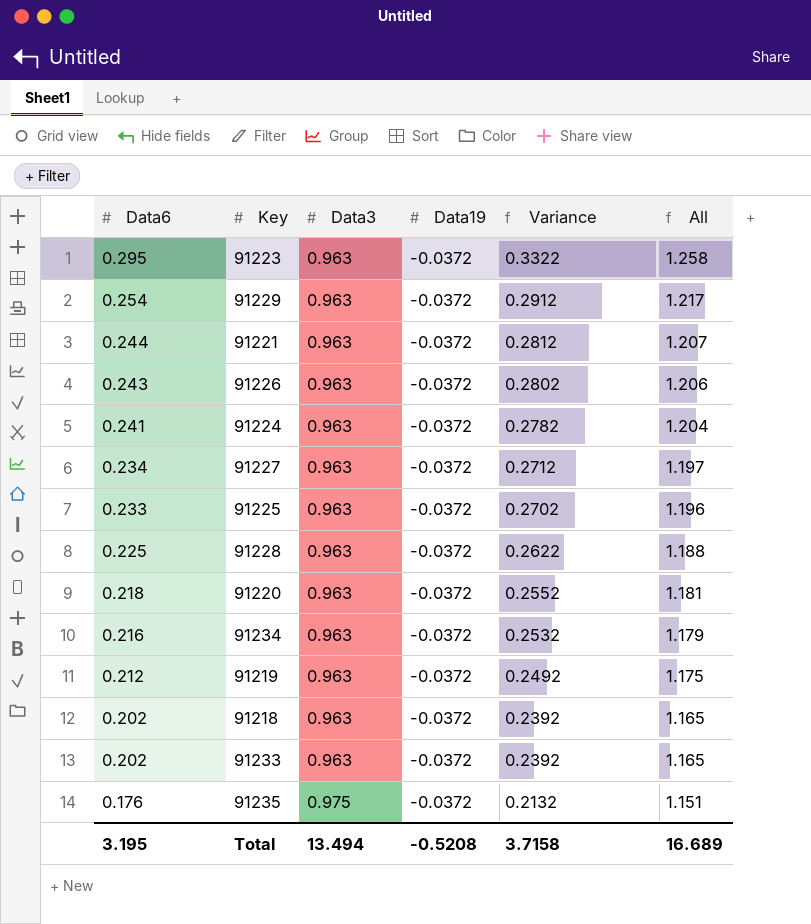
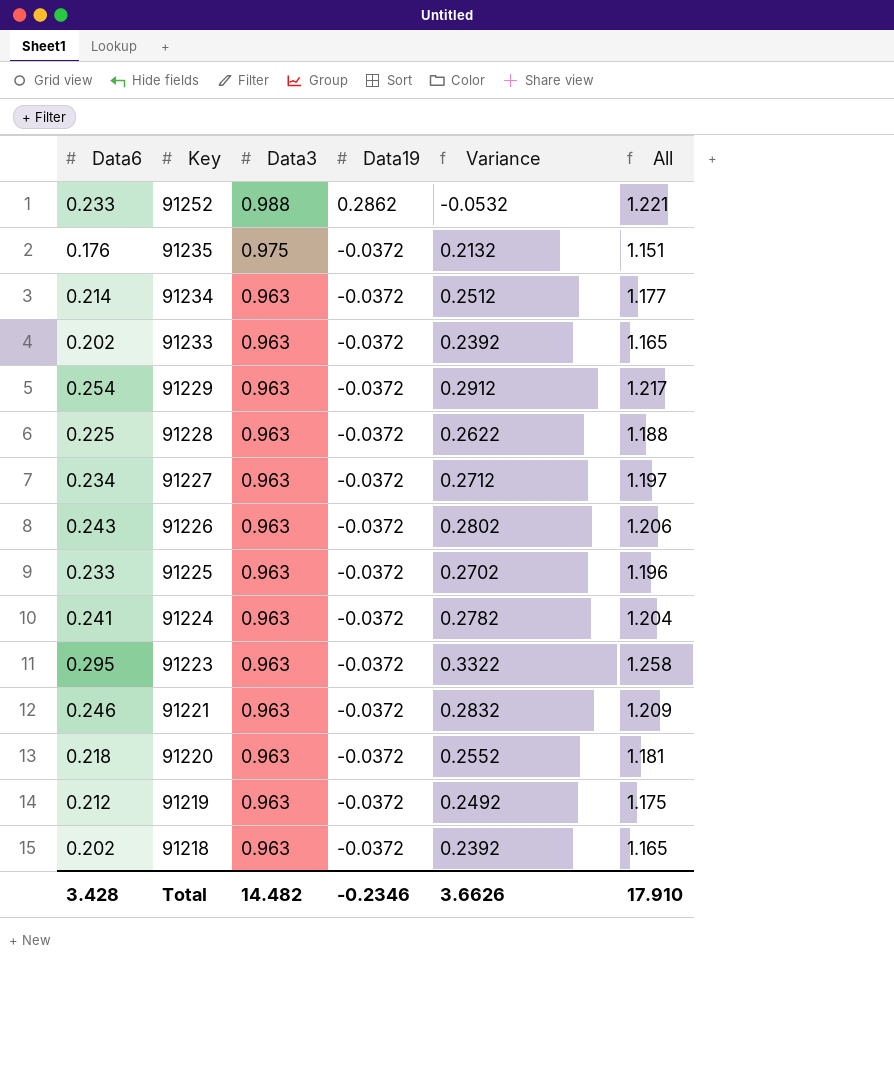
row order: Data6 descending -> Key descending
row 91252: none -> 0.233 | 0.988 | 0.2862 | -0.0532 | 1.221
91234 | Data6: 0.216 -> 0.214
91234 | Variance: 0.2532 -> 0.2512
91234 | All: 1.179 -> 1.177
91221 | Data6: 0.244 -> 0.246
91221 | Variance: 0.2812 -> 0.2832
91221 | All: 1.207 -> 1.209
Total | Data6: 3.195 -> 3.428
Total | Data3: 13.494 -> 14.482
Total | Data19: -0.5208 -> -0.2346
Total | Variance: 3.7158 -> 3.6626
Total | All: 16.689 -> 17.910

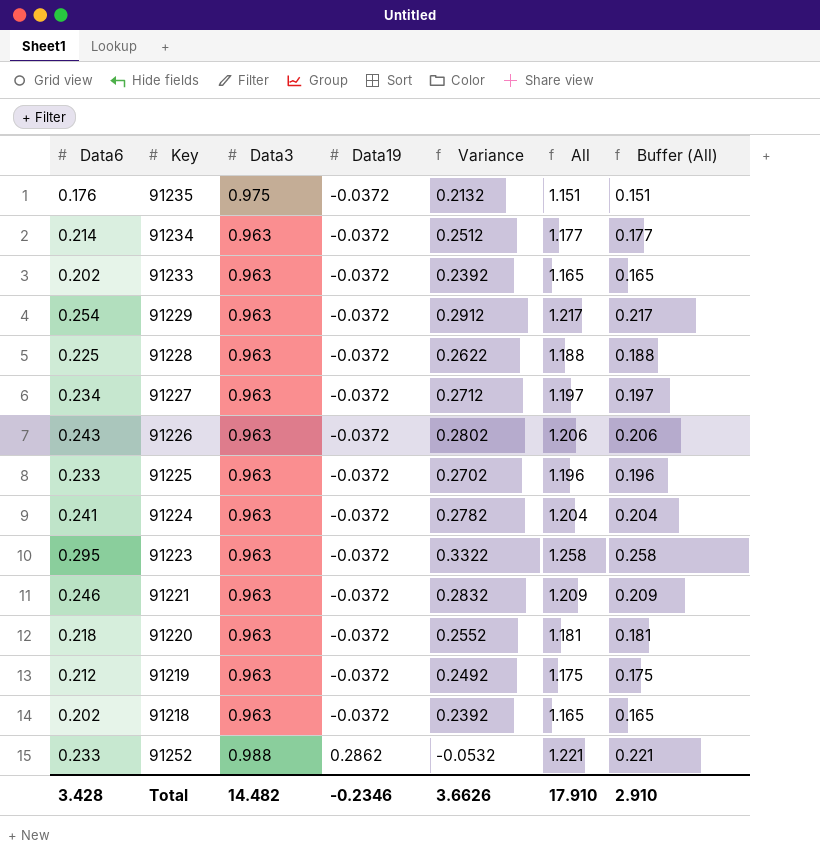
row order: Key descending -> Data19 ascending
column Buffer (All) | formula: none -> [All] - 1

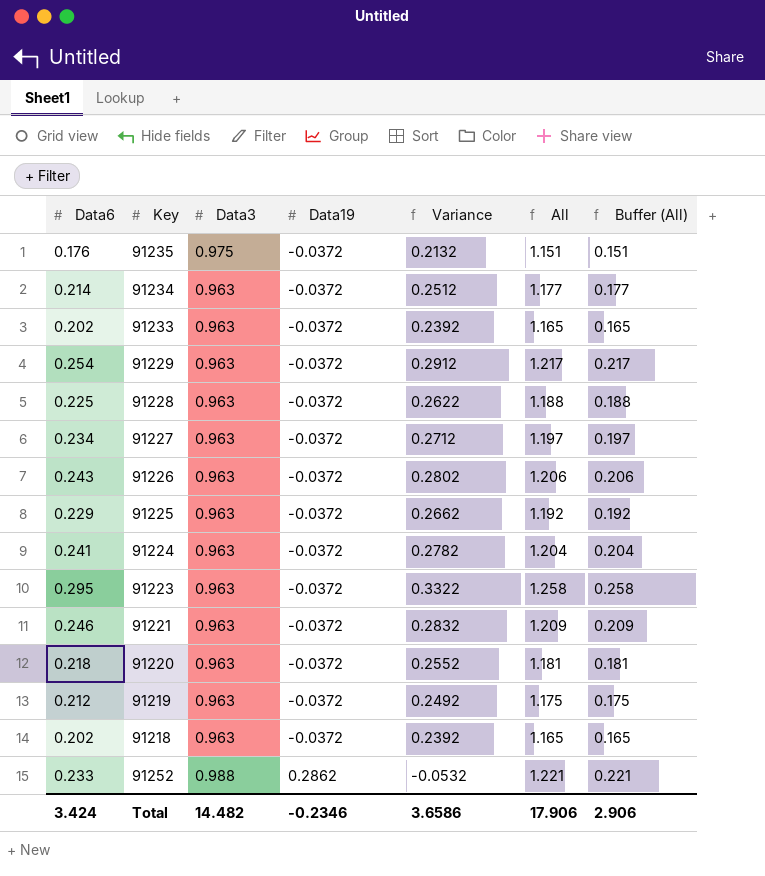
91225 | Data6: 0.233 -> 0.229
91225 | Variance: 0.2702 -> 0.2662
91225 | All: 1.196 -> 1.192
91225 | Buffer (All): 0.196 -> 0.192
Total | Data6: 3.428 -> 3.424
Total | Variance: 3.6626 -> 3.6586
Total | All: 17.910 -> 17.906
Total | Buffer (All): 2.910 -> 2.906

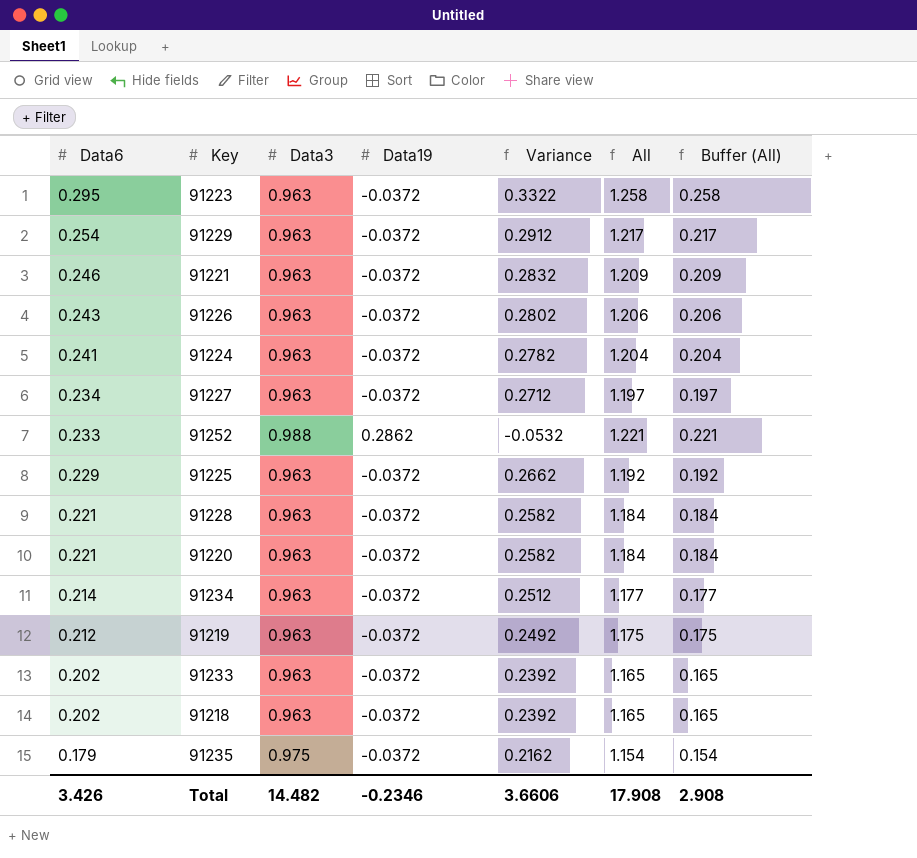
row order: Data19 ascending -> Data6 descending
91228 | Data6: 0.225 -> 0.221
91228 | Variance: 0.2622 -> 0.2582
91228 | All: 1.188 -> 1.184
91228 | Buffer (All): 0.188 -> 0.184
91220 | Data6: 0.218 -> 0.221
91220 | Variance: 0.2552 -> 0.2582
91220 | All: 1.181 -> 1.184
91220 | Buffer (All): 0.181 -> 0.184
91235 | Data6: 0.176 -> 0.179
91235 | Variance: 0.2132 -> 0.2162
91235 | All: 1.151 -> 1.154
91235 | Buffer (All): 0.151 -> 0.154
Total | Data6: 3.424 -> 3.426
Total | Variance: 3.6586 -> 3.6606
Total | All: 17.906 -> 17.908
Total | Buffer (All): 2.906 -> 2.908

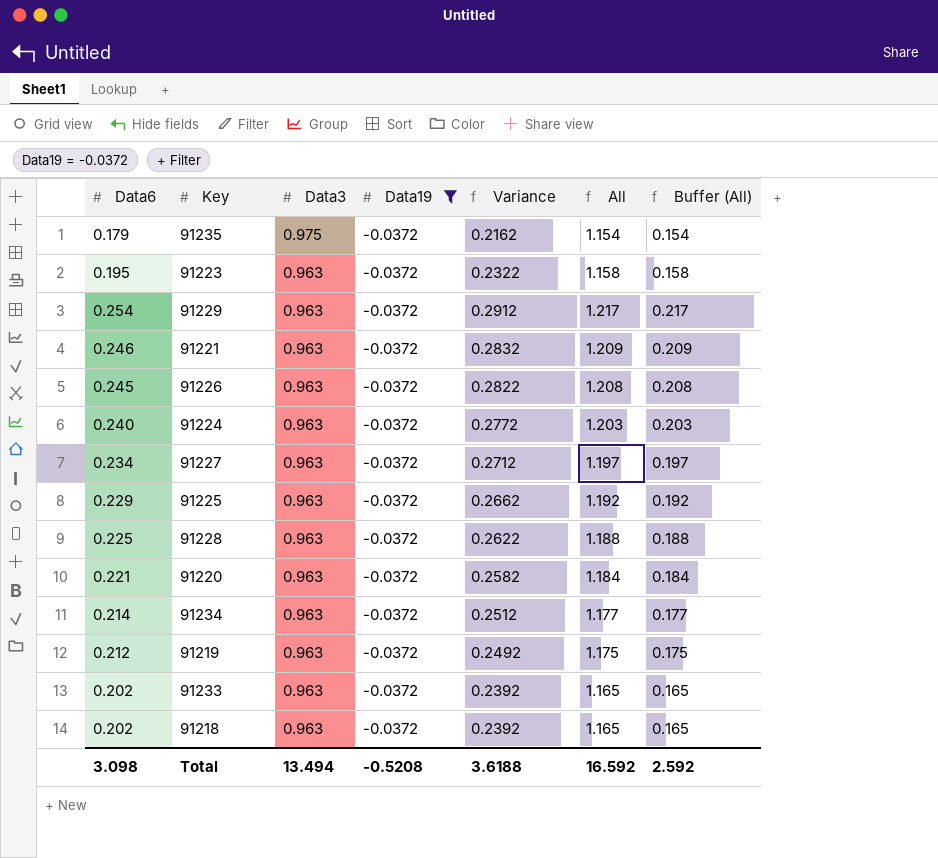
filter: none -> Data19 = -0.0372
row order: Data6 descending -> Data3 descending
91223 | Data6: 0.295 -> 0.195
91223 | Variance: 0.3322 -> 0.2322
91223 | All: 1.258 -> 1.158
91223 | Buffer (All): 0.258 -> 0.158
91226 | Data6: 0.243 -> 0.245
91226 | Variance: 0.2802 -> 0.2822
91226 | All: 1.206 -> 1.208
91226 | Buffer (All): 0.206 -> 0.208
91224 | Data6: 0.241 -> 0.240
91224 | Variance: 0.2782 -> 0.2772
91224 | All: 1.204 -> 1.203
91224 | Buffer (All): 0.204 -> 0.203
91228 | Data6: 0.221 -> 0.225
91228 | Variance: 0.2582 -> 0.2622
91228 | All: 1.184 -> 1.188
91228 | Buffer (All): 0.184 -> 0.188
Total | Data6: 3.426 -> 3.098
Total | Data3: 14.482 -> 13.494
Total | Data19: -0.2346 -> -0.5208
Total | Variance: 3.6606 -> 3.6188
Total | All: 17.908 -> 16.592
Total | Buffer (All): 2.908 -> 2.592

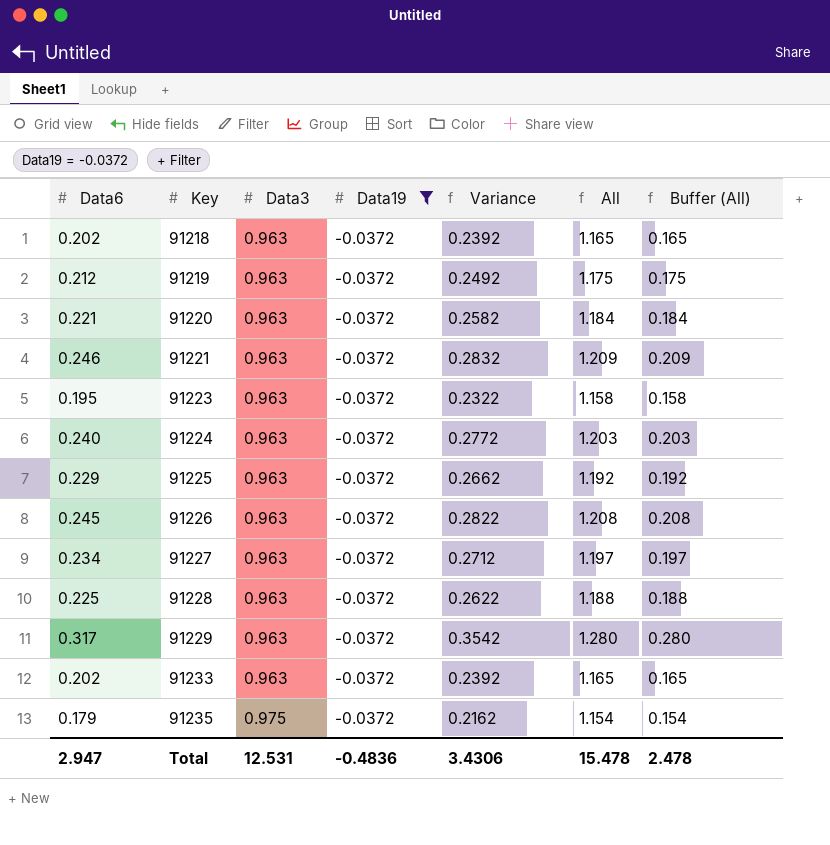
row order: Data3 descending -> Key ascending
row 91234: 0.214 | 0.963 | -0.0372 | 0.2512 | 1.177 | 0.177 -> none
91229 | Data6: 0.254 -> 0.317
91229 | Variance: 0.2912 -> 0.3542
91229 | All: 1.217 -> 1.280
91229 | Buffer (All): 0.217 -> 0.280
Total | Data6: 3.098 -> 2.947
Total | Data3: 13.494 -> 12.531
Total | Data19: -0.5208 -> -0.4836
Total | Variance: 3.6188 -> 3.4306
Total | All: 16.592 -> 15.478
Total | Buffer (All): 2.592 -> 2.478

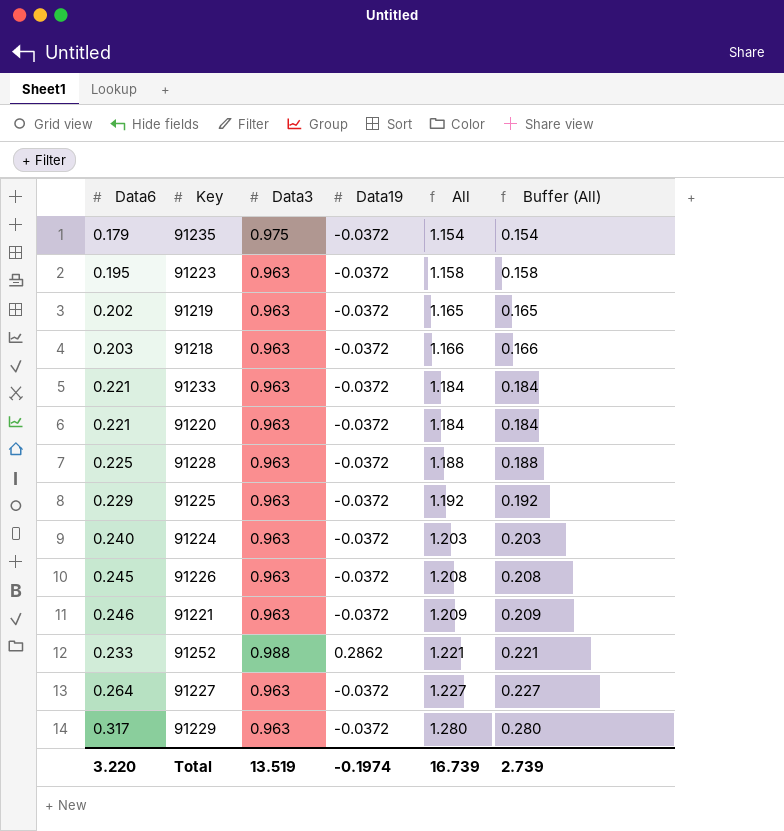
filter: Data19 = -0.0372 -> none
row order: Key ascending -> All ascending
column Variance | formula: [Data6] - [Data19] -> none
91219 | Data6: 0.212 -> 0.202
91219 | All: 1.175 -> 1.165
91219 | Buffer (All): 0.175 -> 0.165
91218 | Data6: 0.202 -> 0.203
91218 | All: 1.165 -> 1.166
91218 | Buffer (All): 0.165 -> 0.166
91233 | Data6: 0.202 -> 0.221
91233 | All: 1.165 -> 1.184
91233 | Buffer (All): 0.165 -> 0.184
91227 | Data6: 0.234 -> 0.264
91227 | All: 1.197 -> 1.227
91227 | Buffer (All): 0.197 -> 0.227
Total | Data6: 2.947 -> 3.220
Total | Data3: 12.531 -> 13.519
Total | Data19: -0.4836 -> -0.1974
Total | All: 15.478 -> 16.739
Total | Buffer (All): 2.478 -> 2.739

